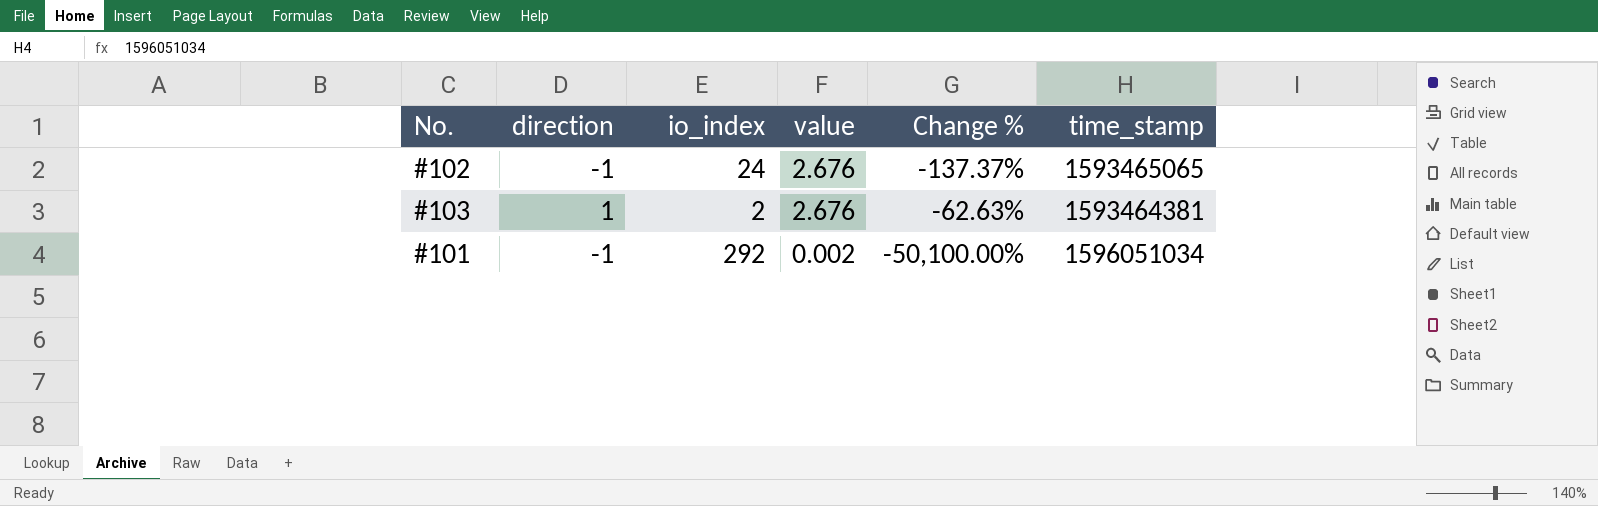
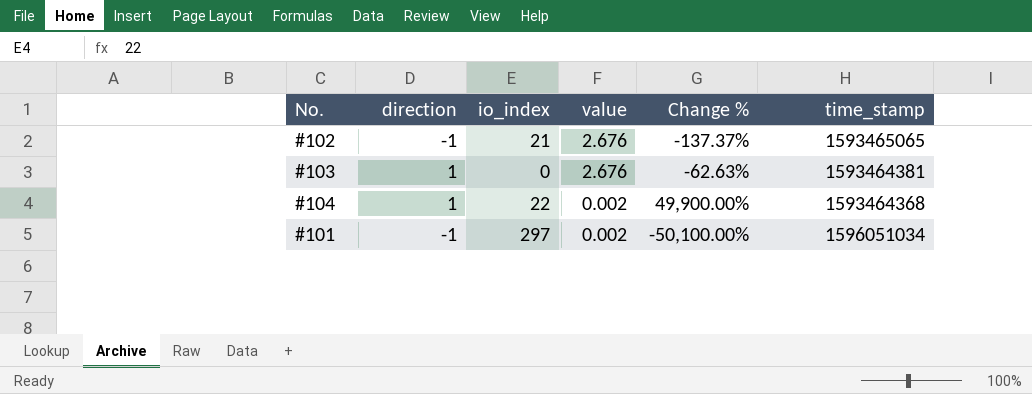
#102 | io_index: 24 -> 21
#103 | io_index: 2 -> 0
row #104: none -> 1 | 22 | 0.002 | 49,900.00% | 1593464368
#101 | io_index: 292 -> 297

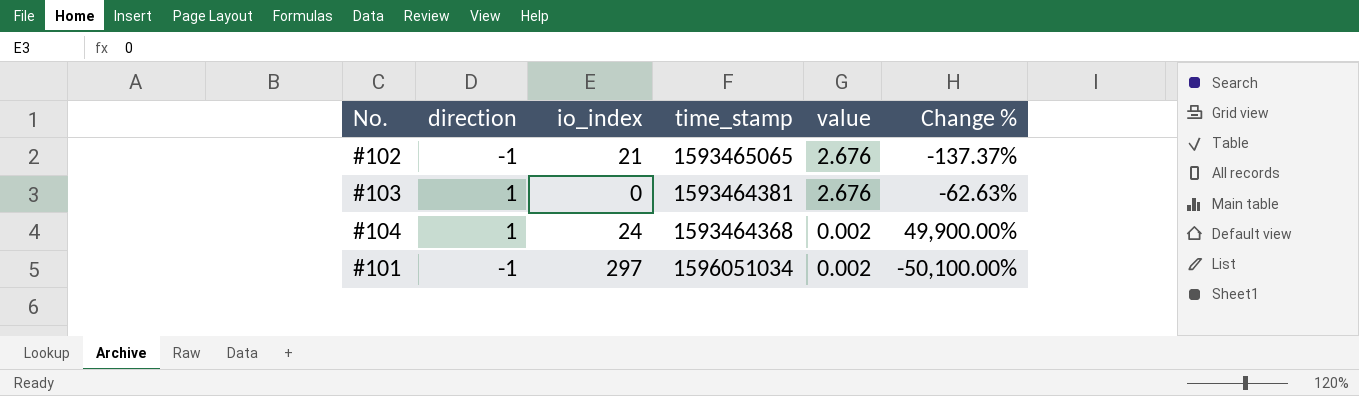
column time_stamp | position: 6 -> 4
#104 | io_index: 22 -> 24

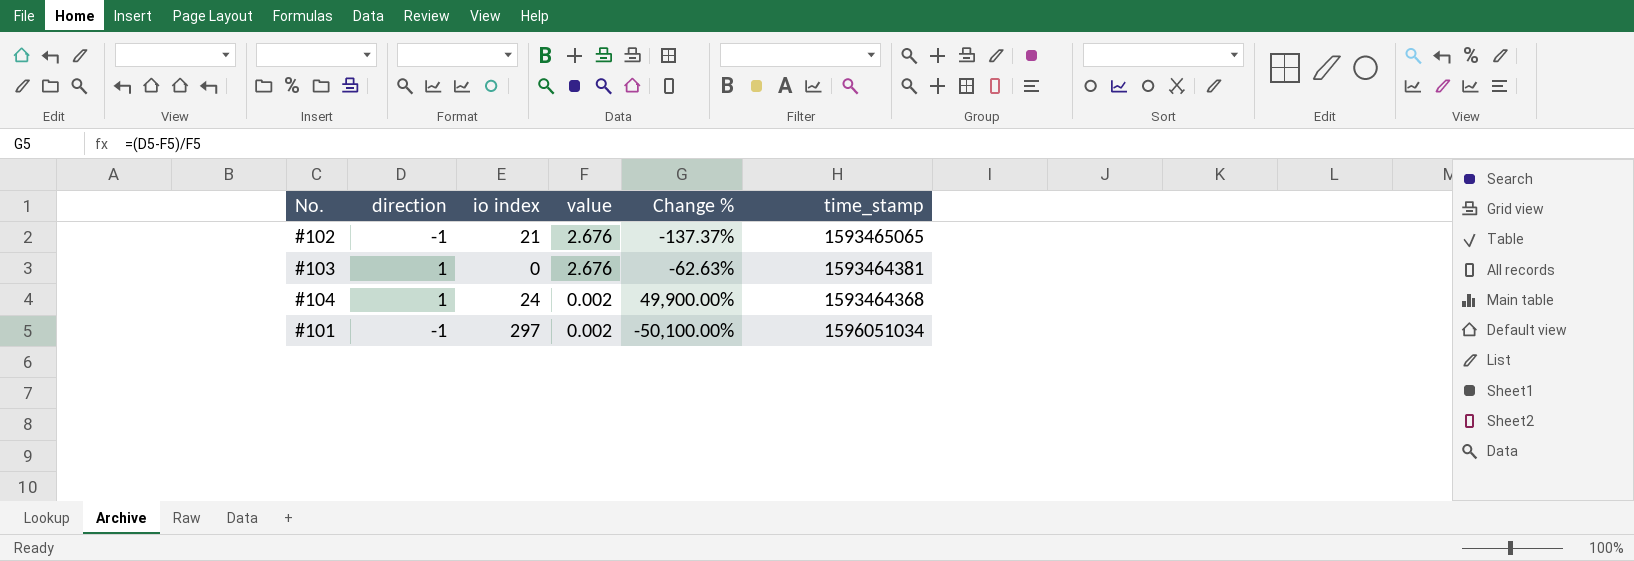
column name: io_index -> io index
column time_stamp | position: 4 -> 6

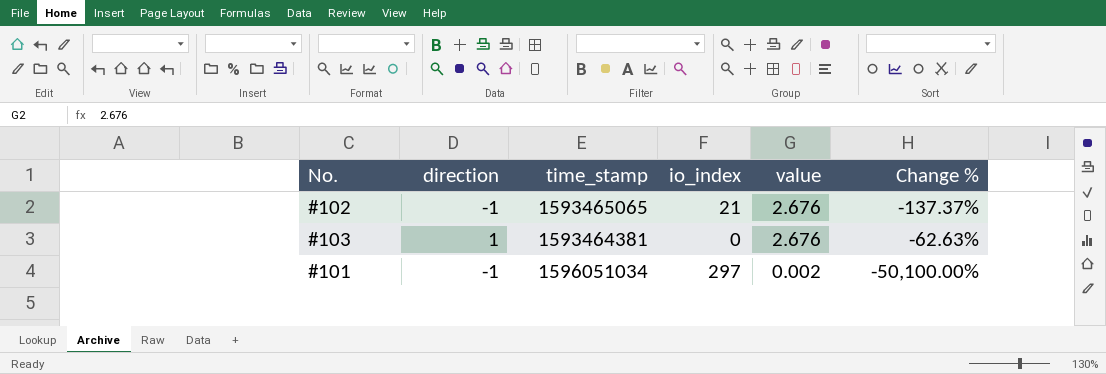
column time_stamp | position: 6 -> 3
column name: io index -> io_index
row #104: 1 | 24 | 0.002 | 49,900.00% | 1593464368 -> none

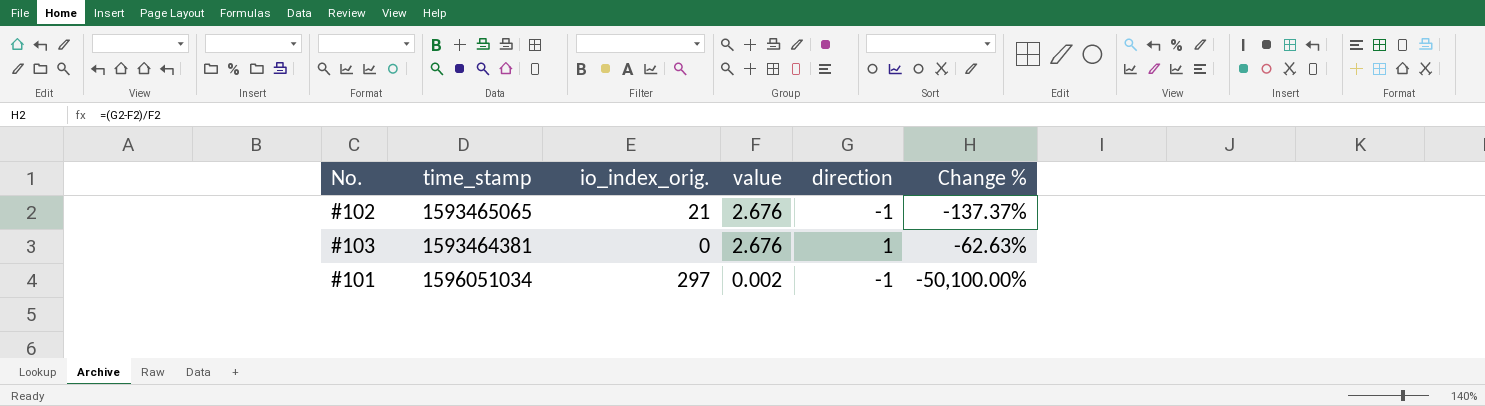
column name: io_index -> io_index_orig.
column direction | position: 2 -> 5

